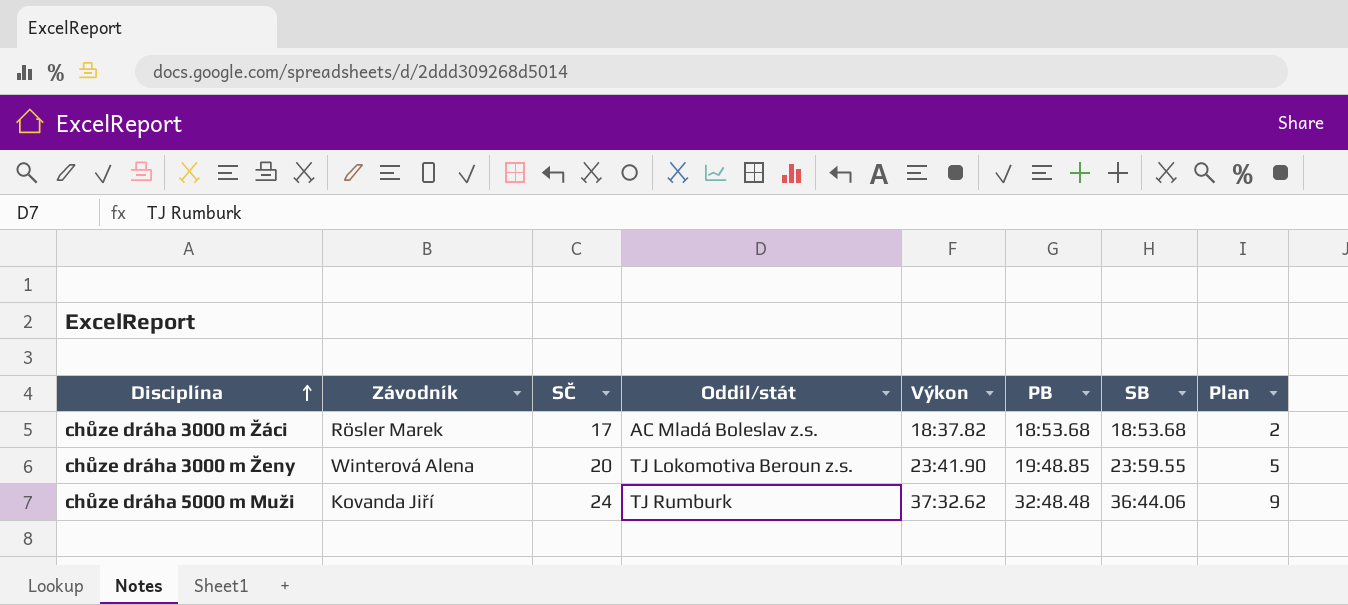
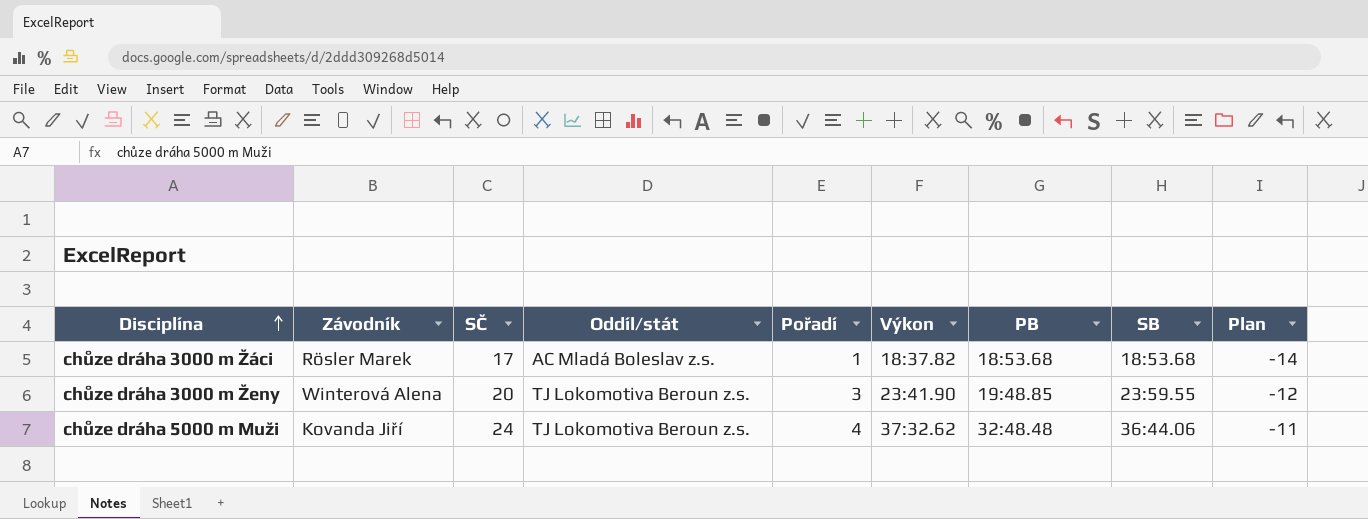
column Pořadí | position: none -> 5
column Plan | formula: [SČ] - 15 -> [Pořadí] - 15
chůze dráha 5000 m Muži | Oddíl/stát: TJ Rumburk -> TJ Lokomotiva Beroun z.s.

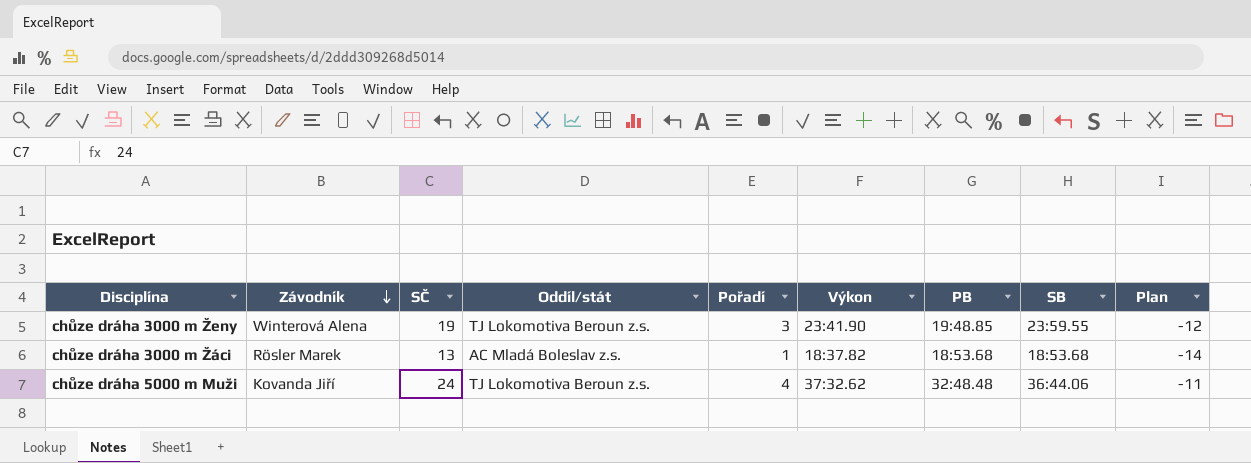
row order: Disciplína ascending -> Závodník descending
chůze dráha 3000 m Ženy | SČ: 20 -> 19
chůze dráha 3000 m Žáci | SČ: 17 -> 13

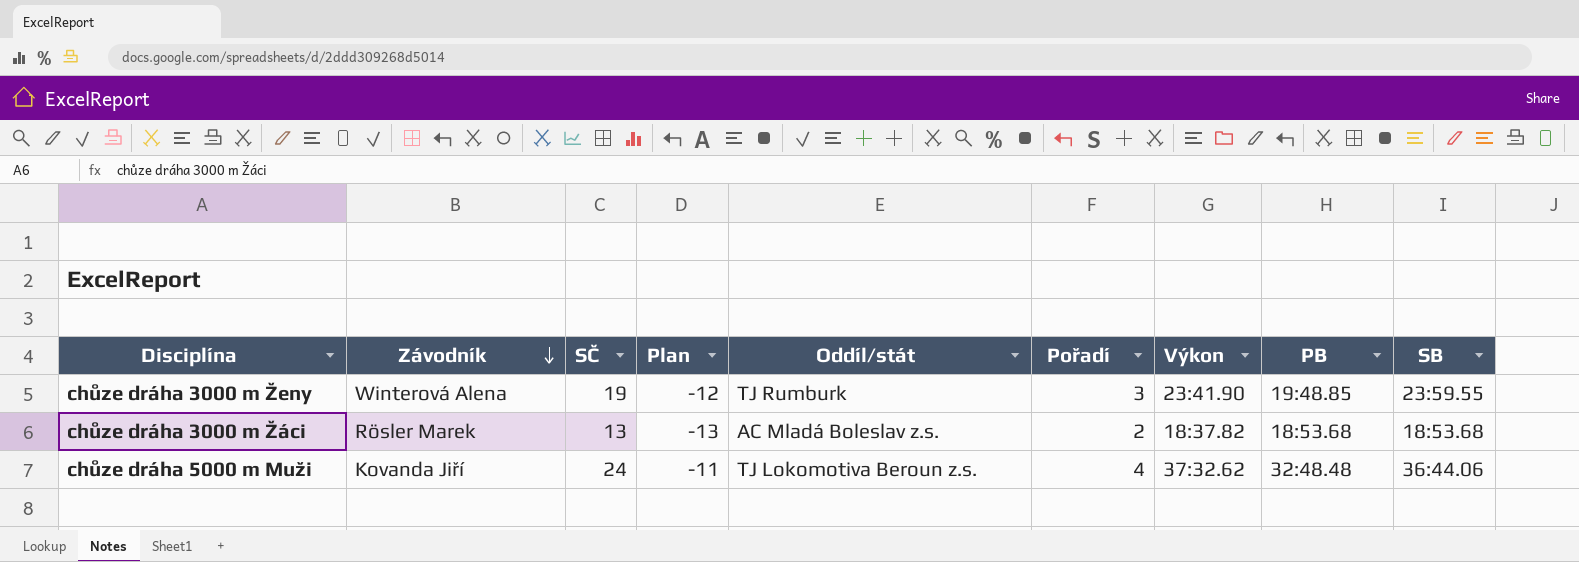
column Plan | position: 9 -> 4
chůze dráha 3000 m Ženy | Oddíl/stát: TJ Lokomotiva Beroun z.s. -> TJ Rumburk
chůze dráha 3000 m Žáci | Plan: -14 -> -13
chůze dráha 3000 m Žáci | Pořadí: 1 -> 2

